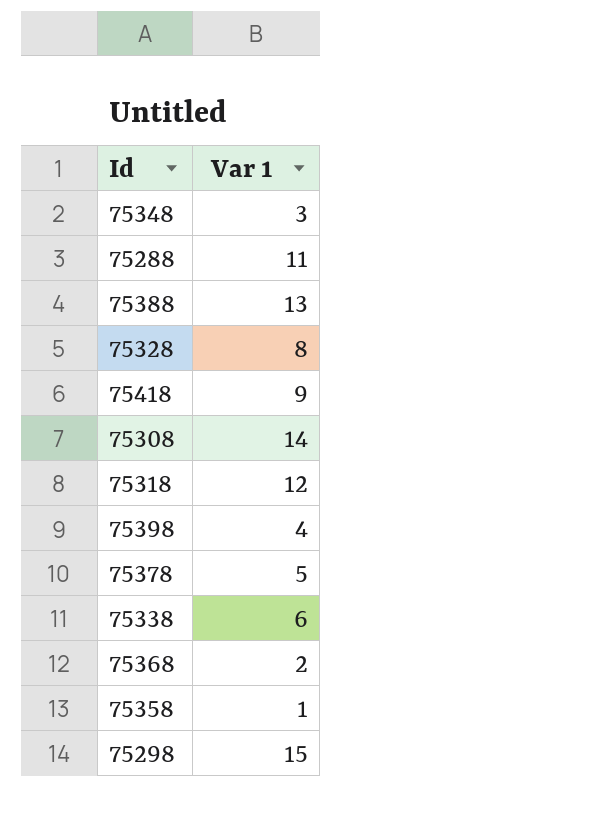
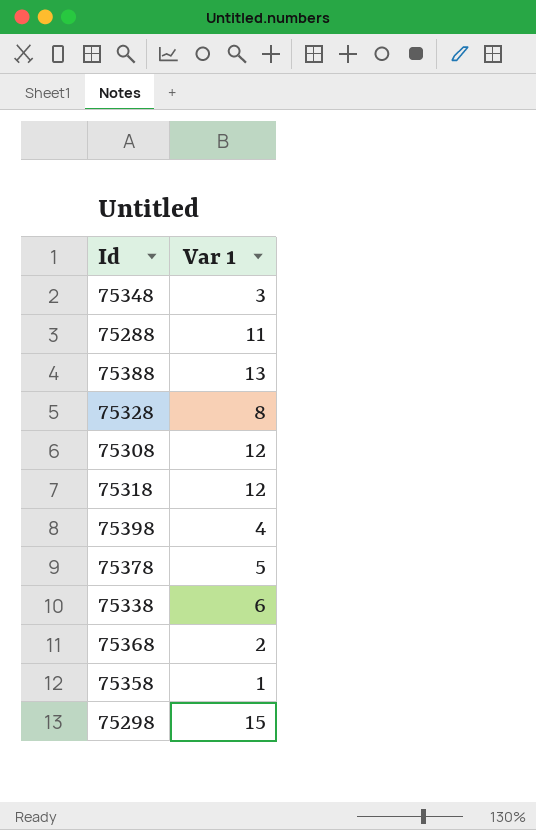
row 75418: 9 -> none
75308 | Var 1: 14 -> 12

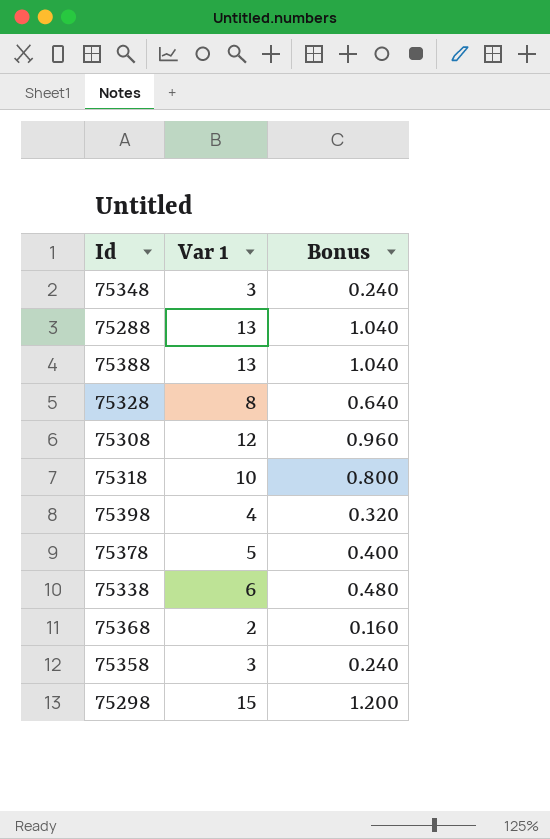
column Bonus | formula: none -> [Var 1] * 0.08
75288 | Var 1: 11 -> 13
75318 | Var 1: 12 -> 10
75358 | Var 1: 1 -> 3

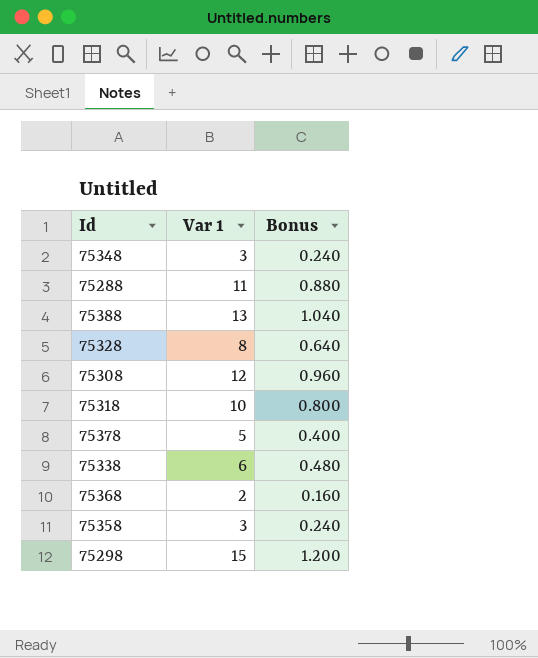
row 75398: 4 | 0.320 -> none
75288 | Var 1: 13 -> 11
75288 | Bonus: 1.040 -> 0.880

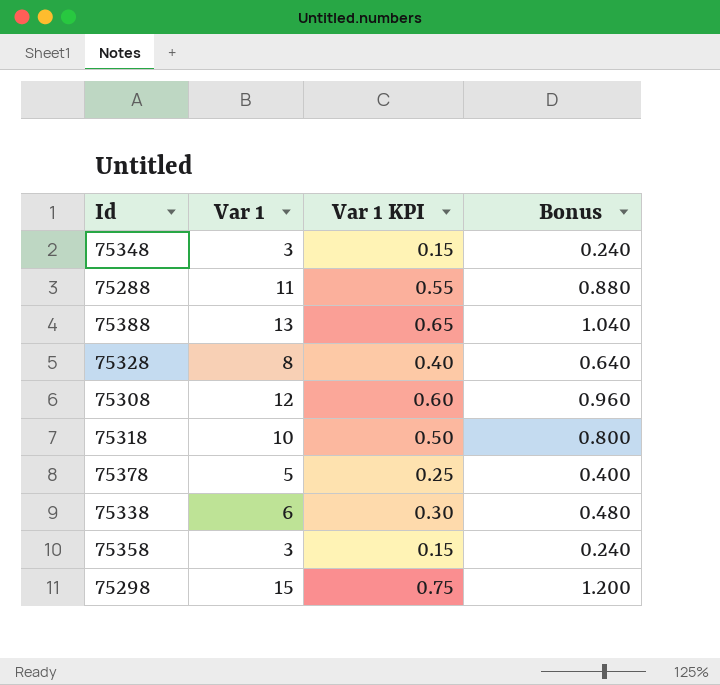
column Var 1 KPI | formula: none -> [Var 1] * 0.05
row 75368: 2 | 0.160 -> none

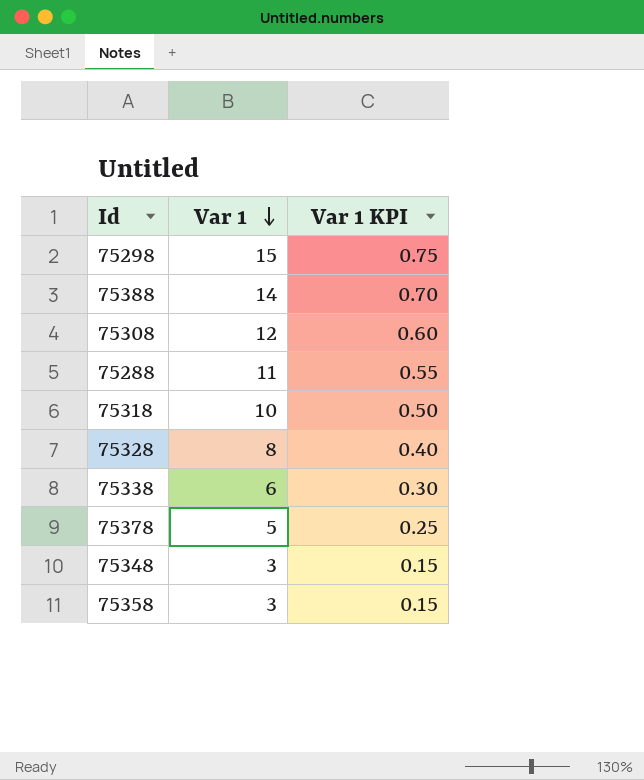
row order: none -> Var 1 descending
column Bonus | formula: [Var 1] * 0.08 -> none
75388 | Var 1: 13 -> 14
75388 | Var 1 KPI: 0.65 -> 0.70

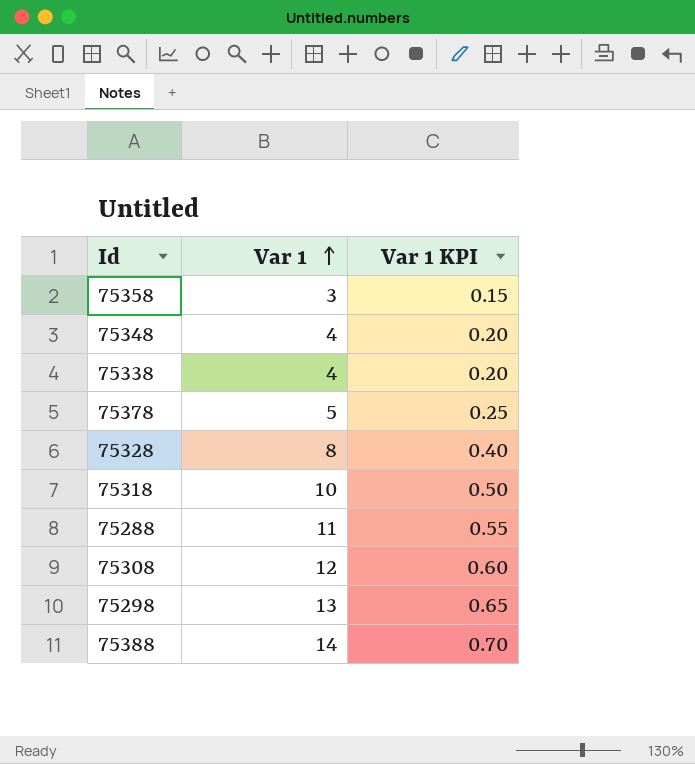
row order: Var 1 descending -> Var 1 ascending
75348 | Var 1: 3 -> 4
75348 | Var 1 KPI: 0.15 -> 0.20
75338 | Var 1: 6 -> 4
75338 | Var 1 KPI: 0.30 -> 0.20
75298 | Var 1: 15 -> 13
75298 | Var 1 KPI: 0.75 -> 0.65

